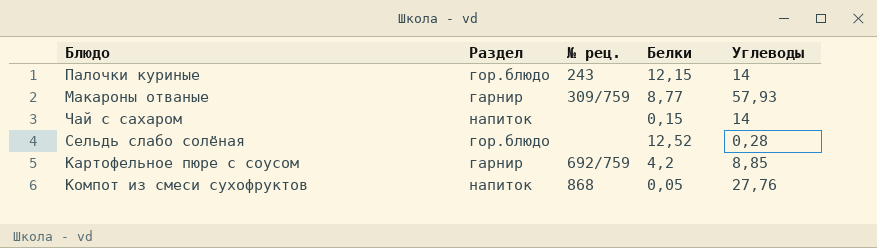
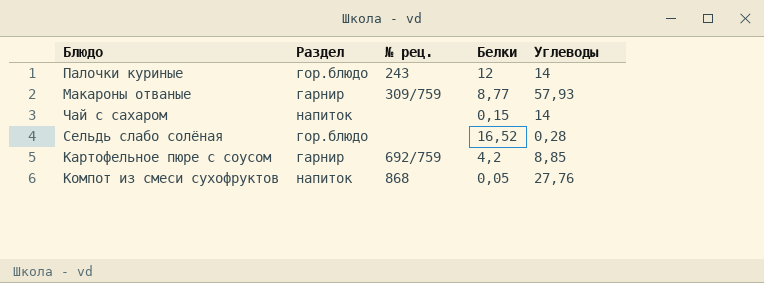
Палочки куриные | Белки: 12,15 -> 12
Сельдь слабо солёная | Белки: 12,52 -> 16,52

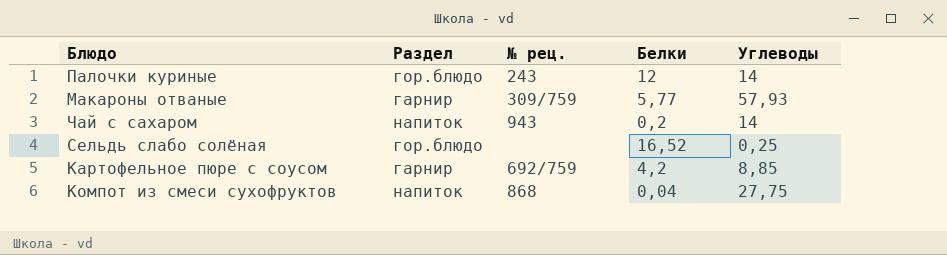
Макароны отваные | Белки: 8,77 -> 5,77
Чай с сахаром | № рец.: none -> 943
Чай с сахаром | Белки: 0,15 -> 0,2
Сельдь слабо солёная | Углеводы: 0,28 -> 0,25
Компот из смеси сухофруктов | Белки: 0,05 -> 0,04
Компот из смеси сухофруктов | Углеводы: 27,76 -> 27,75

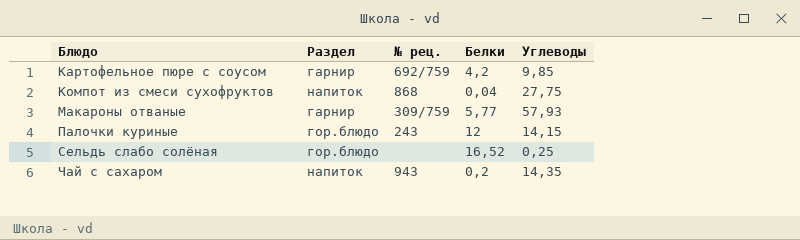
row order: none -> Блюдо ascending
Картофельное пюре с соусом | Углеводы: 8,85 -> 9,85
Палочки куриные | Углеводы: 14 -> 14,15
Чай с сахаром | Углеводы: 14 -> 14,35

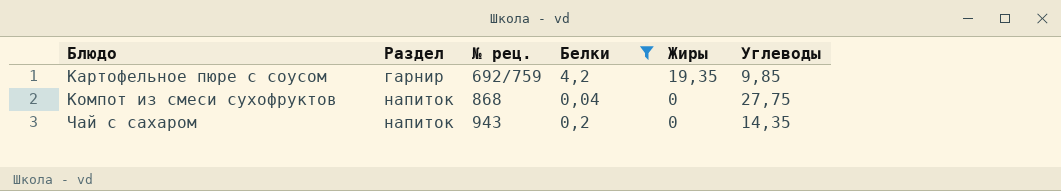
filter: none -> Белки <= 4,2
column Жиры | position: none -> 5

